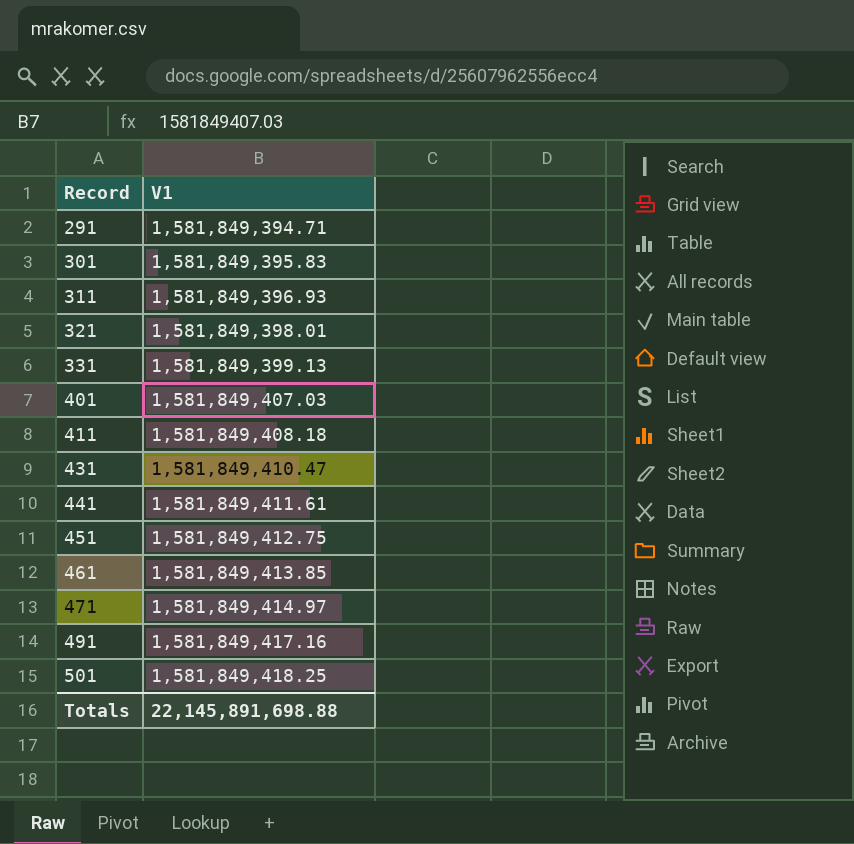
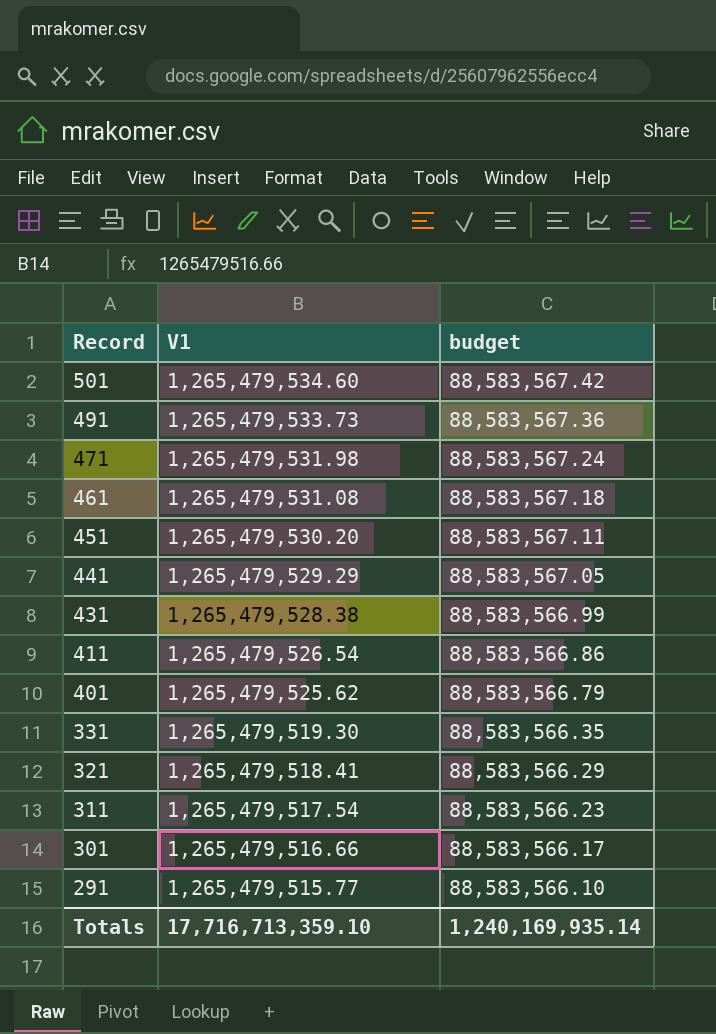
row order: Record ascending -> Record descending
column budget | formula: none -> [V1] * 0.07
501 | V1: 1,581,849,418.25 -> 1,265,479,534.60
491 | V1: 1,581,849,417.16 -> 1,265,479,533.73
471 | V1: 1,581,849,414.97 -> 1,265,479,531.98
461 | V1: 1,581,849,413.85 -> 1,265,479,531.08
451 | V1: 1,581,849,412.75 -> 1,265,479,530.20
441 | V1: 1,581,849,411.61 -> 1,265,479,529.29
431 | V1: 1,581,849,410.47 -> 1,265,479,528.38
411 | V1: 1,581,849,408.18 -> 1,265,479,526.54
401 | V1: 1,581,849,407.03 -> 1,265,479,525.62
331 | V1: 1,581,849,399.13 -> 1,265,479,519.30
321 | V1: 1,581,849,398.01 -> 1,265,479,518.41
311 | V1: 1,581,849,396.93 -> 1,265,479,517.54
301 | V1: 1,581,849,395.83 -> 1,265,479,516.66
291 | V1: 1,581,849,394.71 -> 1,265,479,515.77
Totals | V1: 22,145,891,698.88 -> 17,716,713,359.10

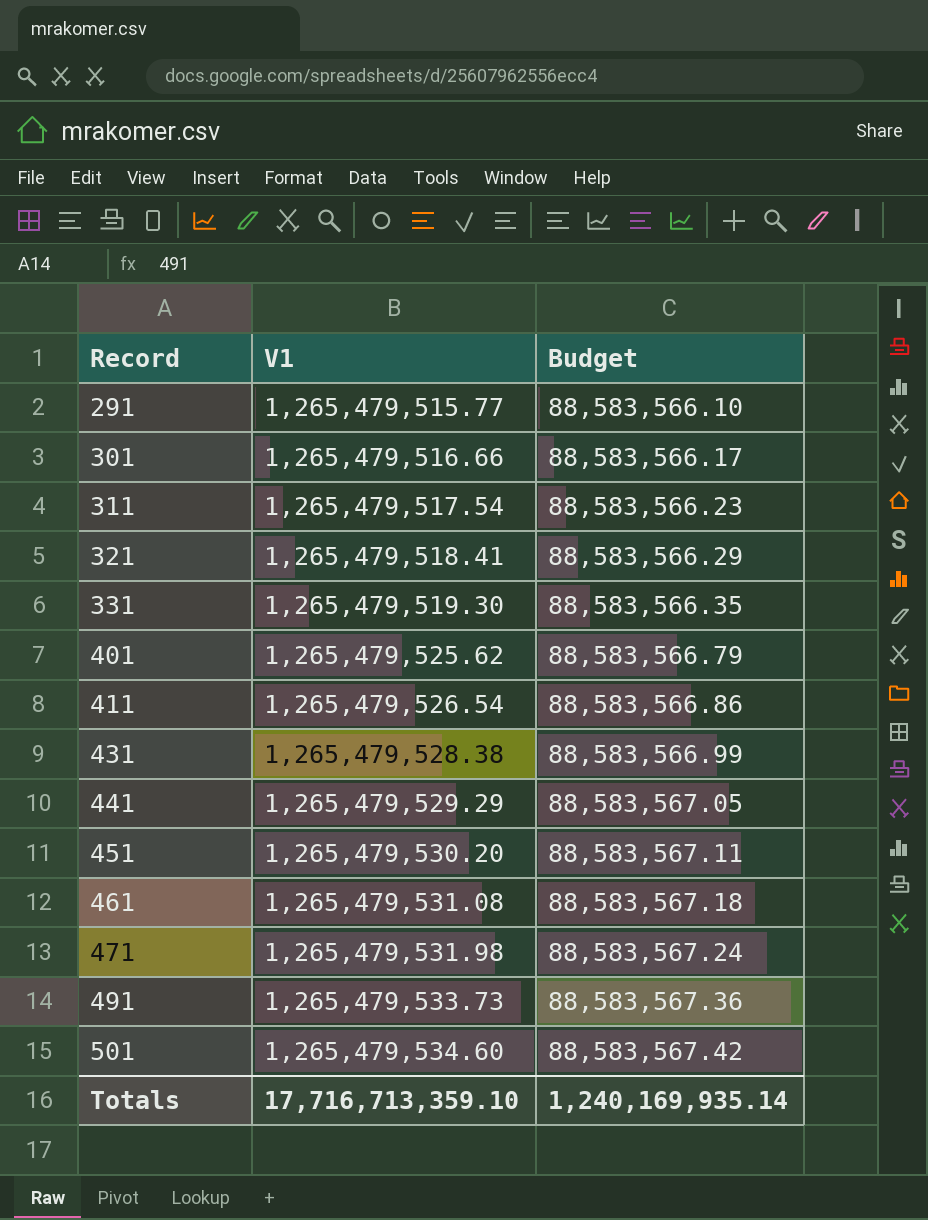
row order: Record descending -> Record ascending
column name: budget -> Budget

